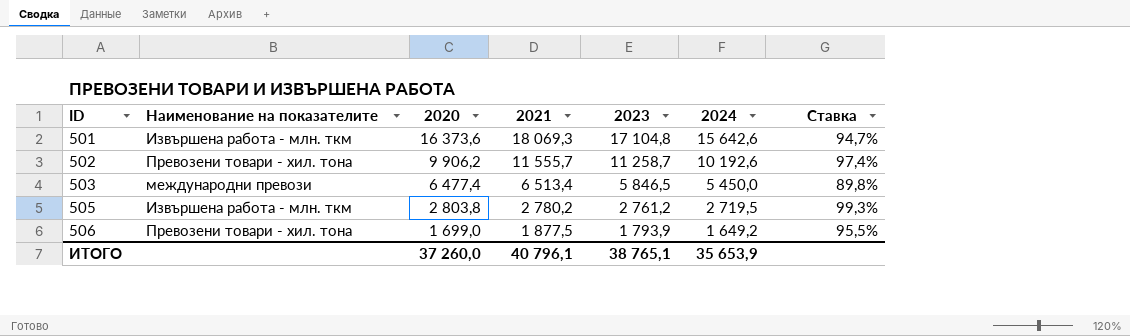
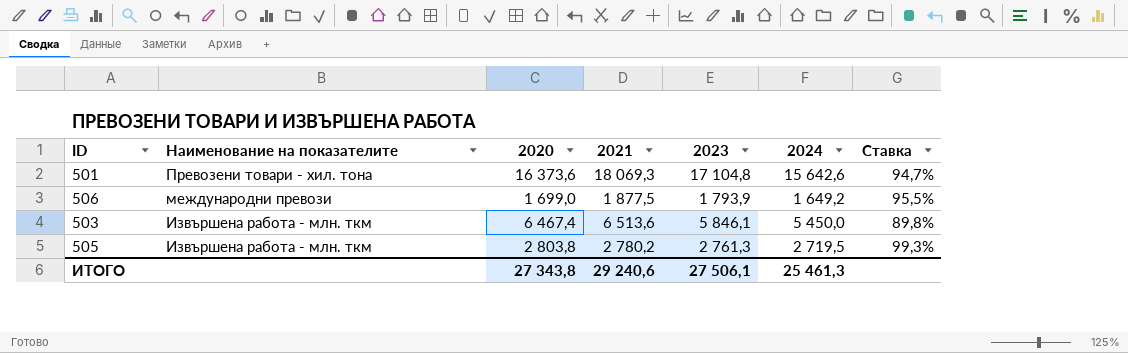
row order: ID ascending -> Наименование на показателите descending
row 502: Превозени товари - хил. тона | 9 906,2 | 11 555,7 | 11 258,7 | 10 192,6 | 97,4% -> none
501 | Наименование на показателите: Извършена работа - млн. ткм -> Превозени товари - хил. тона
506 | Наименование на показателите: Превозени товари - хил. тона -> международни превози
503 | Наименование на показателите: международни превози -> Извършена работа - млн. ткм
503 | 2020: 6 477,4 -> 6 467,4
503 | 2021: 6 513,4 -> 6 513,6
503 | 2023: 5 846,5 -> 5 846,1
505 | 2023: 2 761,2 -> 2 761,3
ИТОГО | 2020: 37 260,0 -> 27 343,8
ИТОГО | 2021: 40 796,1 -> 29 240,6
ИТОГО | 2023: 38 765,1 -> 27 506,1
ИТОГО | 2024: 35 653,9 -> 25 461,3

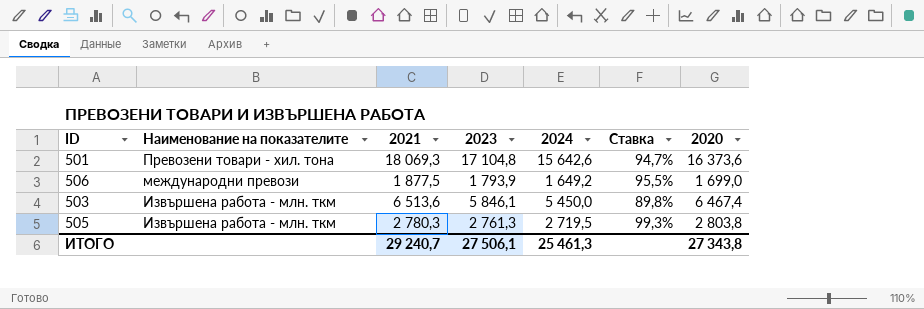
column 2020 | position: 3 -> 7
505 | 2021: 2 780,2 -> 2 780,3
ИТОГО | 2021: 29 240,6 -> 29 240,7

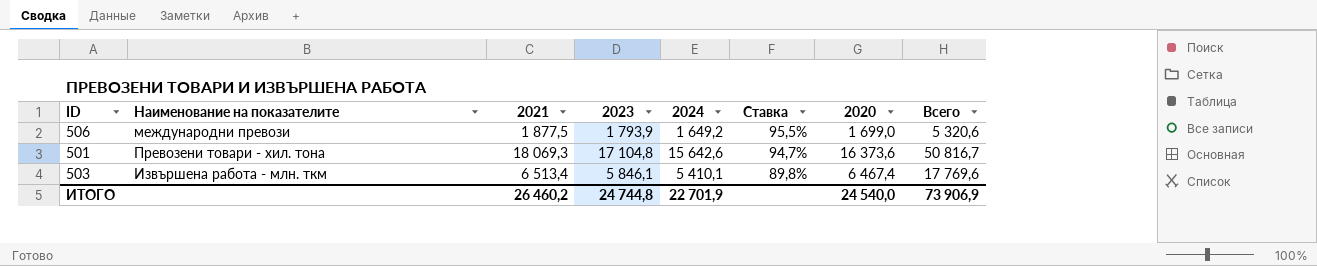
row order: Наименование на показателите descending -> Ставка descending
column Всего | formula: none -> [2021] + [2023] + [2024]
row 505: Извършена работа - млн. ткм | 2 780,3 | 2 761,3 | 2 719,5 | 99,3% | 2 803,8 -> none
503 | 2021: 6 513,6 -> 6 513,4
503 | 2024: 5 450,0 -> 5 410,1
ИТОГО | 2021: 29 240,7 -> 26 460,2
ИТОГО | 2023: 27 506,1 -> 24 744,8
ИТОГО | 2024: 25 461,3 -> 22 701,9
ИТОГО | 2020: 27 343,8 -> 24 540,0

